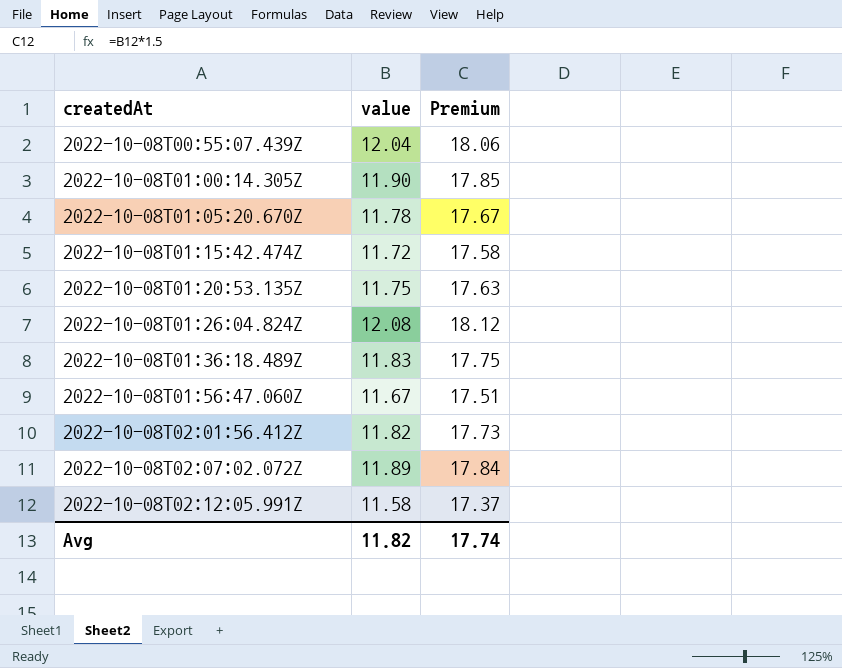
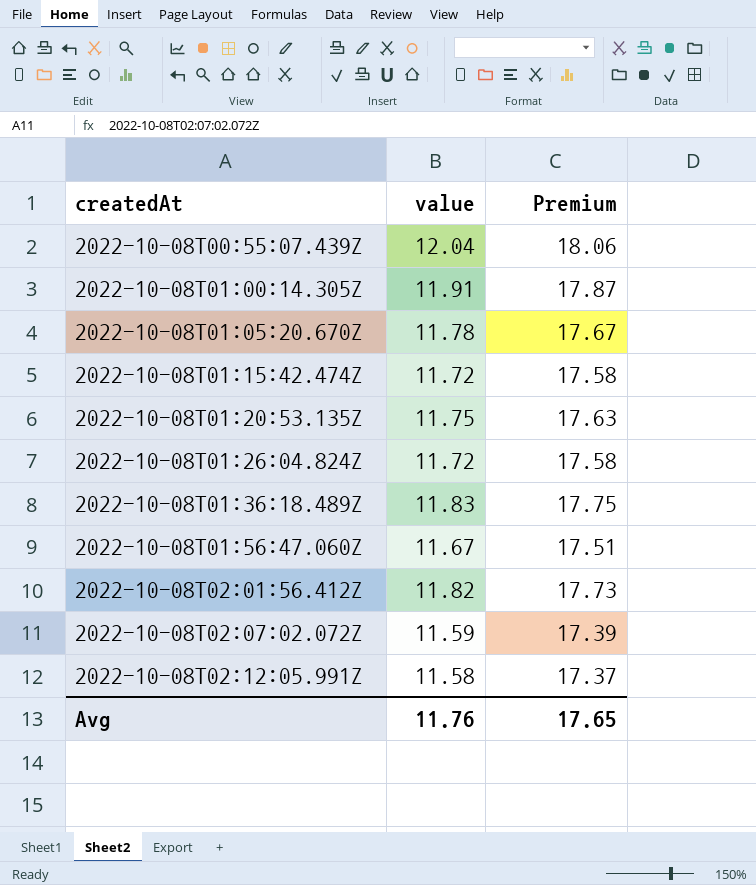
2022-10-08T01:00:14.305Z | value: 11.90 -> 11.91
2022-10-08T01:00:14.305Z | Premium: 17.85 -> 17.87
2022-10-08T01:26:04.824Z | value: 12.08 -> 11.72
2022-10-08T01:26:04.824Z | Premium: 18.12 -> 17.58
2022-10-08T02:07:02.072Z | value: 11.89 -> 11.59
2022-10-08T02:07:02.072Z | Premium: 17.84 -> 17.39
Avg | value: 11.82 -> 11.76
Avg | Premium: 17.74 -> 17.65

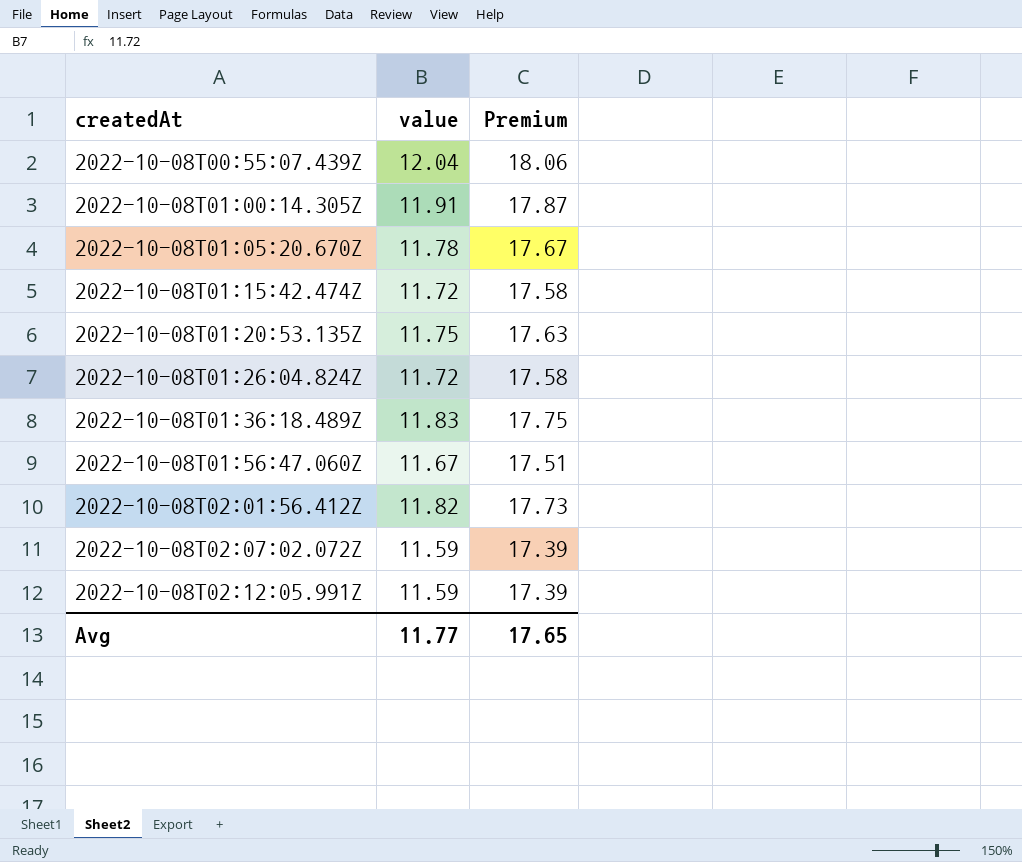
2022-10-08T02:12:05.991Z | value: 11.58 -> 11.59
2022-10-08T02:12:05.991Z | Premium: 17.37 -> 17.39
Avg | value: 11.76 -> 11.77

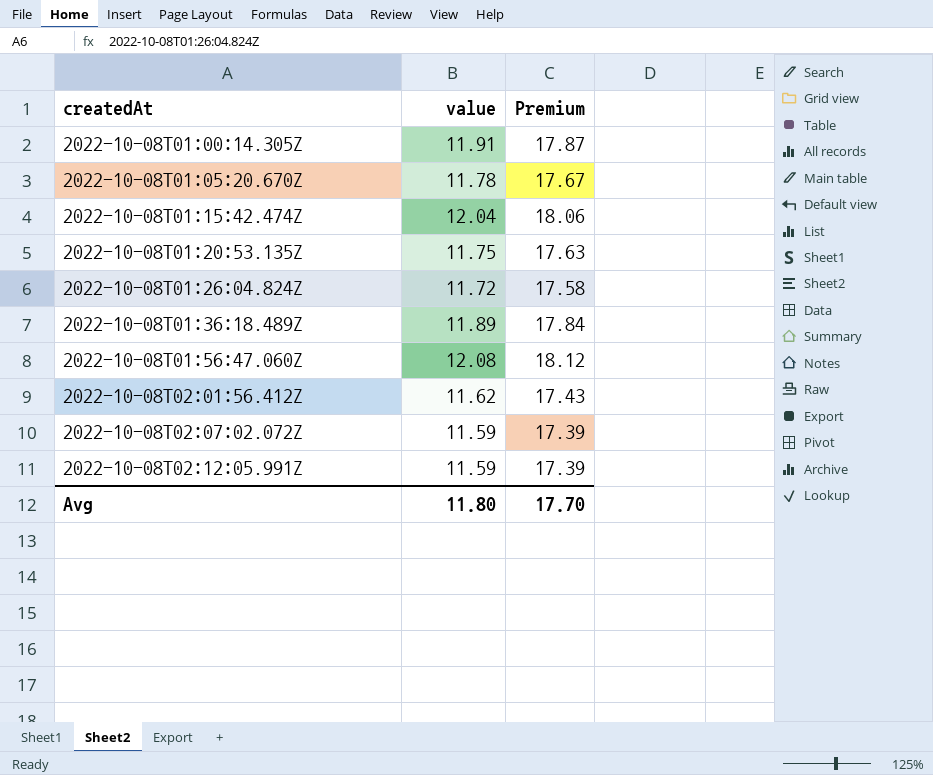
row 2022-10-08T00:55:07.439Z: 12.04 | 18.06 -> none
2022-10-08T01:15:42.474Z | value: 11.72 -> 12.04
2022-10-08T01:15:42.474Z | Premium: 17.58 -> 18.06
2022-10-08T01:36:18.489Z | value: 11.83 -> 11.89
2022-10-08T01:36:18.489Z | Premium: 17.75 -> 17.84
2022-10-08T01:56:47.060Z | value: 11.67 -> 12.08
2022-10-08T01:56:47.060Z | Premium: 17.51 -> 18.12
2022-10-08T02:01:56.412Z | value: 11.82 -> 11.62
2022-10-08T02:01:56.412Z | Premium: 17.73 -> 17.43
Avg | value: 11.77 -> 11.80
Avg | Premium: 17.65 -> 17.70

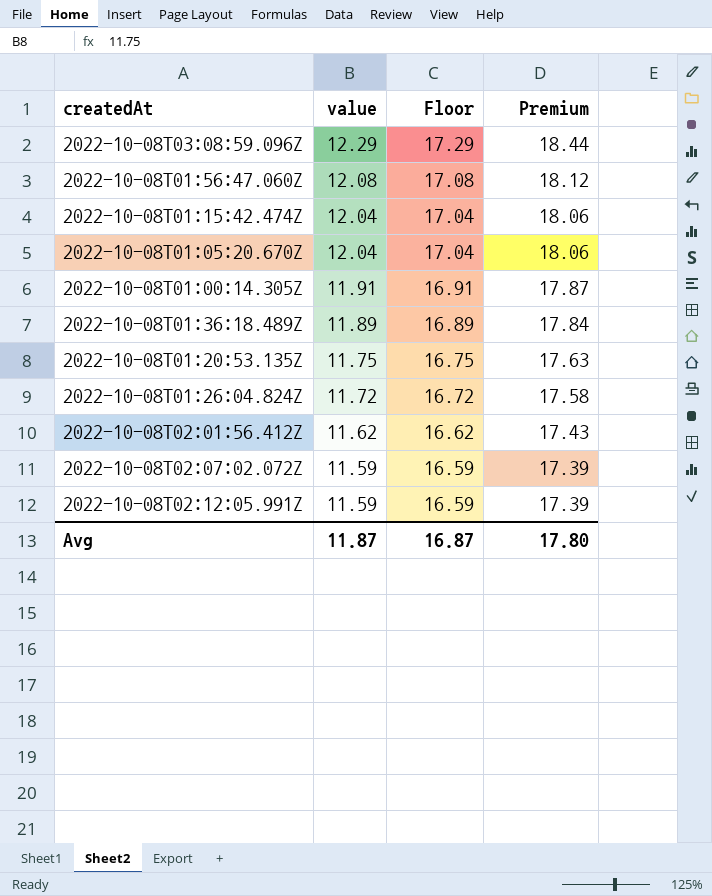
row order: createdAt ascending -> value descending
column Floor | formula: none -> [value] + 5
row 2022-10-08T03:08:59.096Z: none -> 12.29 | 17.29 | 18.44
2022-10-08T01:05:20.670Z | value: 11.78 -> 12.04
2022-10-08T01:05:20.670Z | Premium: 17.67 -> 18.06
Avg | value: 11.80 -> 11.87
Avg | Premium: 17.70 -> 17.80

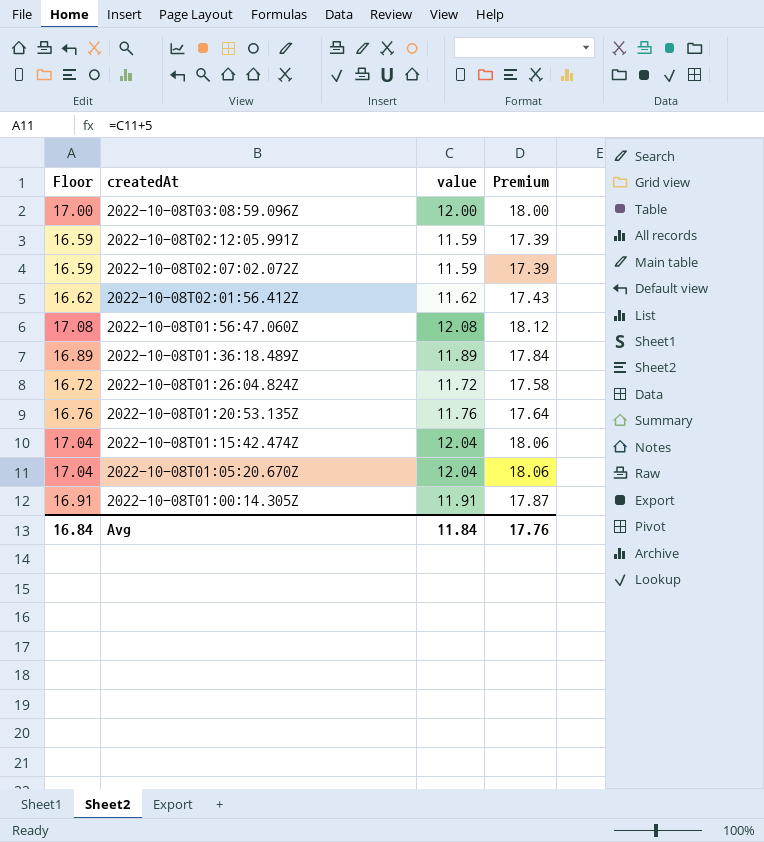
row order: value descending -> createdAt descending
column Floor | position: 3 -> 1
2022-10-08T03:08:59.096Z | Floor: 17.29 -> 17.00
2022-10-08T03:08:59.096Z | value: 12.29 -> 12.00
2022-10-08T03:08:59.096Z | Premium: 18.44 -> 18.00
2022-10-08T01:20:53.135Z | Floor: 16.75 -> 16.76
2022-10-08T01:20:53.135Z | value: 11.75 -> 11.76
2022-10-08T01:20:53.135Z | Premium: 17.63 -> 17.64
Avg | Floor: 16.87 -> 16.84
Avg | value: 11.87 -> 11.84
Avg | Premium: 17.80 -> 17.76

